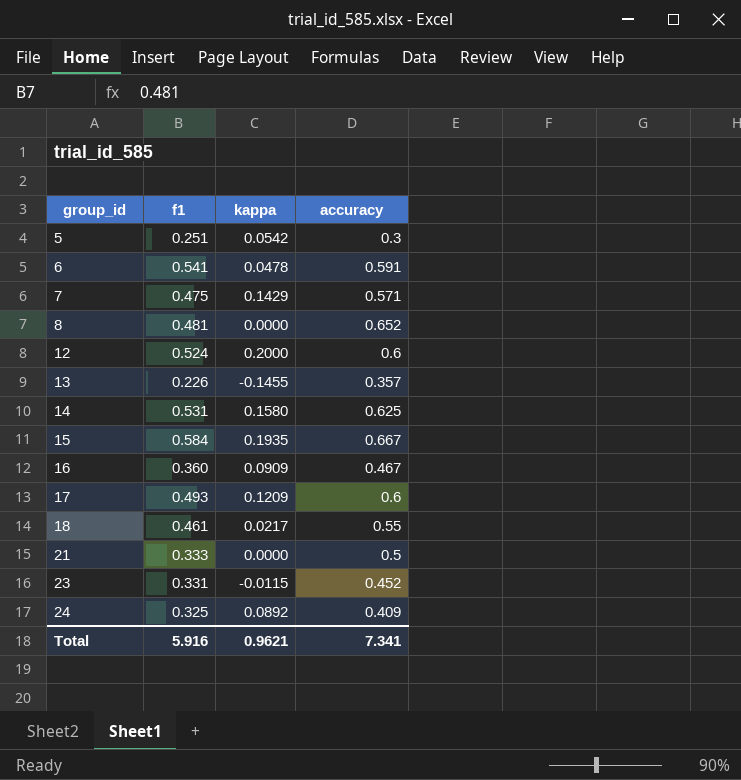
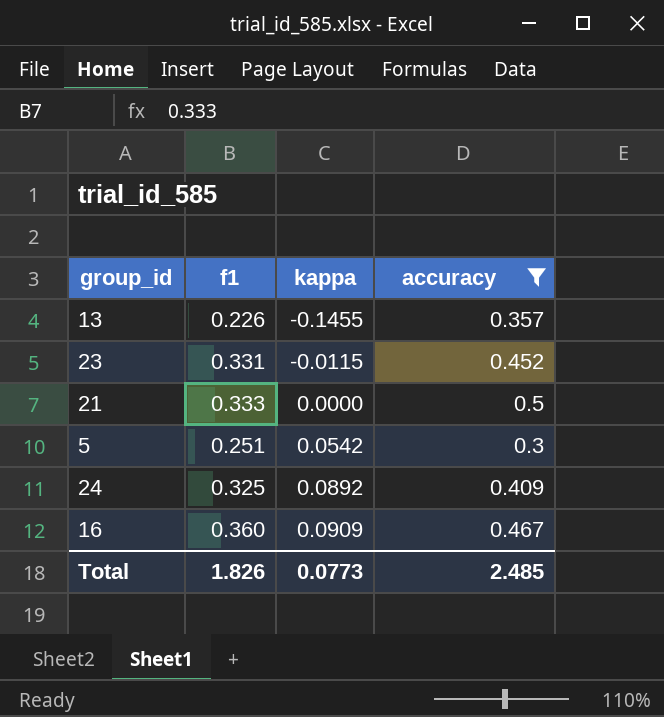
filter: none -> accuracy <= 0.5
row order: group_id ascending -> kappa ascending
Total | f1: 5.916 -> 1.826
Total | kappa: 0.9621 -> 0.0773
Total | accuracy: 7.341 -> 2.485

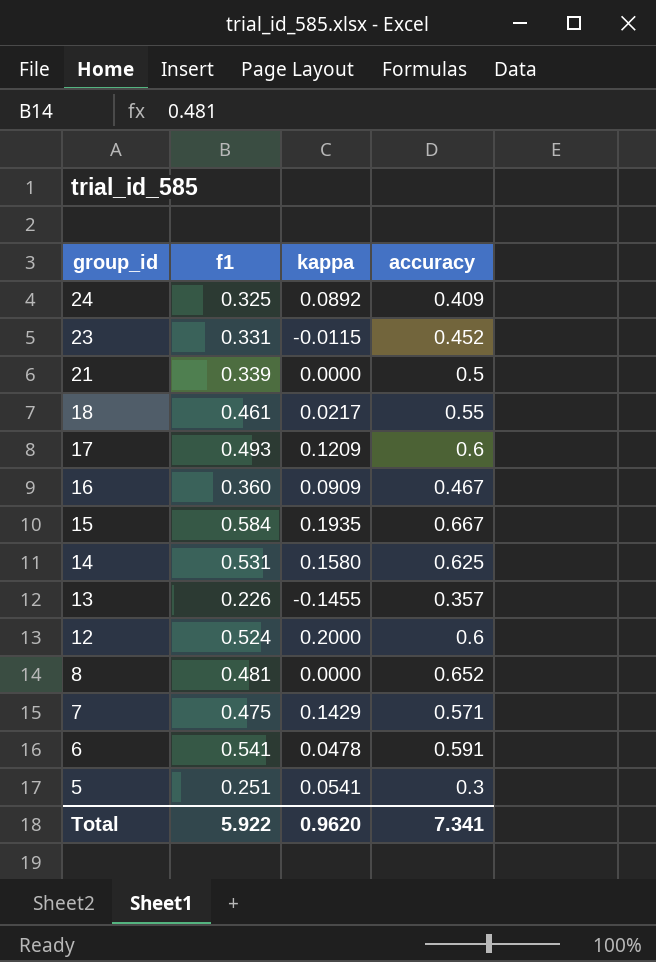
filter: accuracy <= 0.5 -> none
row order: kappa ascending -> group_id descending
21 | f1: 0.333 -> 0.339
5 | kappa: 0.0542 -> 0.0541
Total | f1: 1.826 -> 5.922
Total | kappa: 0.0773 -> 0.9620
Total | accuracy: 2.485 -> 7.341

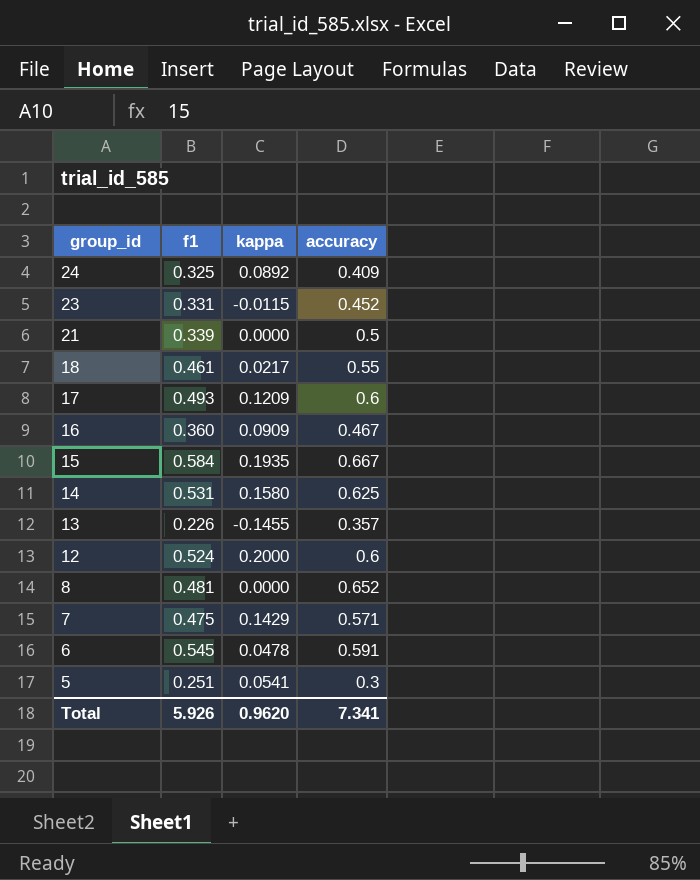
6 | f1: 0.541 -> 0.545
Total | f1: 5.922 -> 5.926

